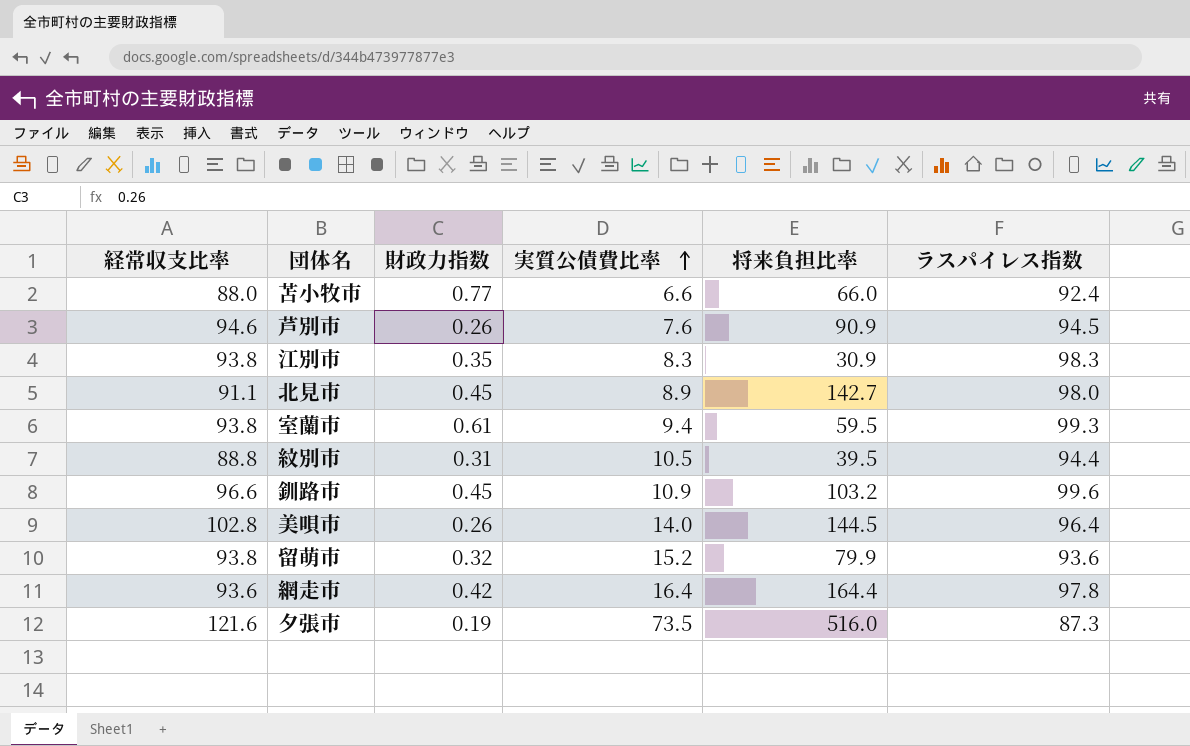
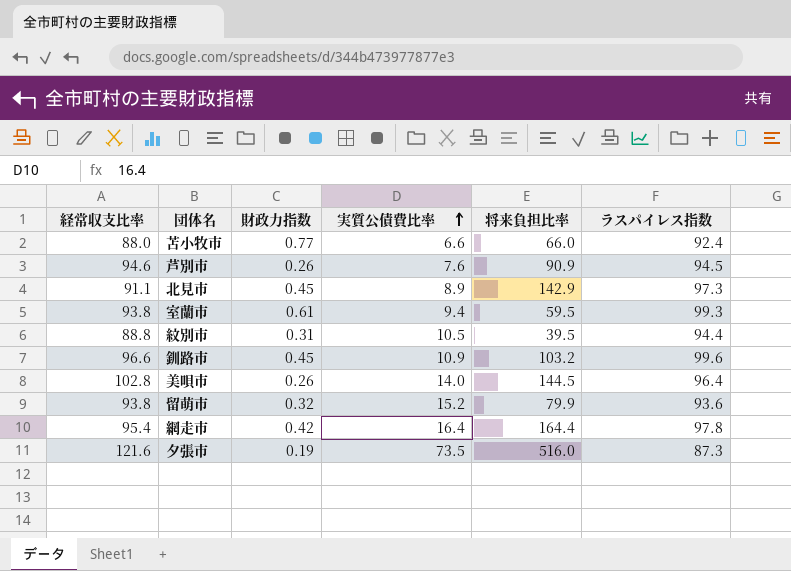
row 江別市: 93.8 | 0.35 | 8.3 | 30.9 | 98.3 -> none
北見市 | 将来負担比率: 142.7 -> 142.9
北見市 | ラスパイレス指数: 98.0 -> 97.3
網走市 | 経常収支比率: 93.6 -> 95.4

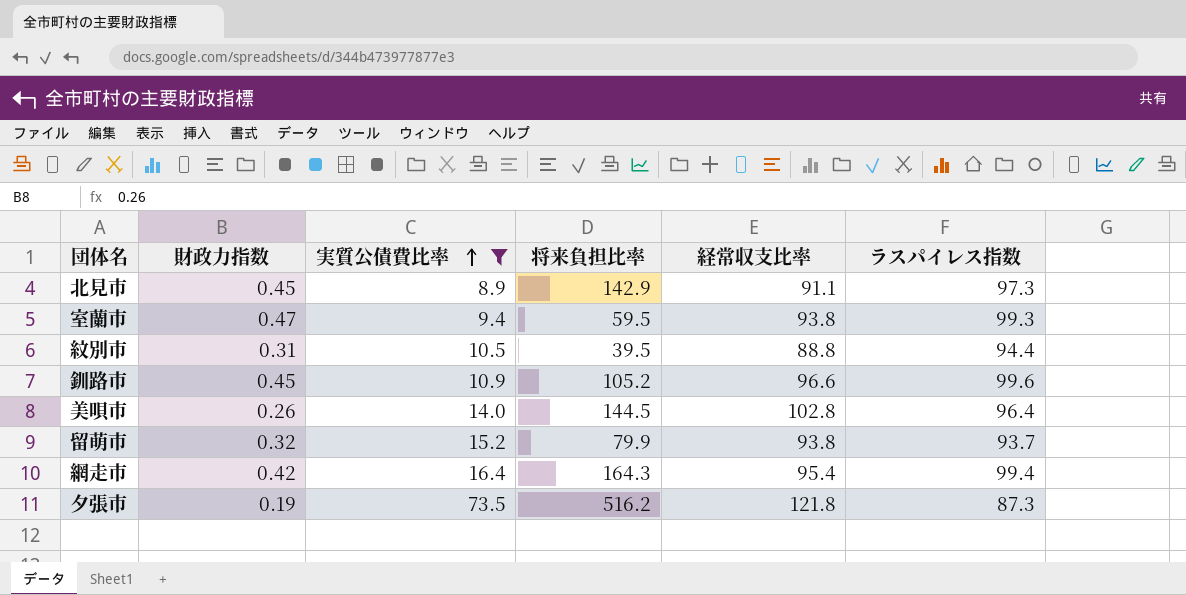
filter: none -> 実質公債費比率 >= 8.9
column 経常収支比率 | position: 1 -> 5
室蘭市 | 財政力指数: 0.61 -> 0.47
釧路市 | 将来負担比率: 103.2 -> 105.2
留萌市 | ラスパイレス指数: 93.6 -> 93.7
網走市 | 将来負担比率: 164.4 -> 164.3
網走市 | ラスパイレス指数: 97.8 -> 99.4
夕張市 | 将来負担比率: 516.0 -> 516.2
夕張市 | 経常収支比率: 121.6 -> 121.8

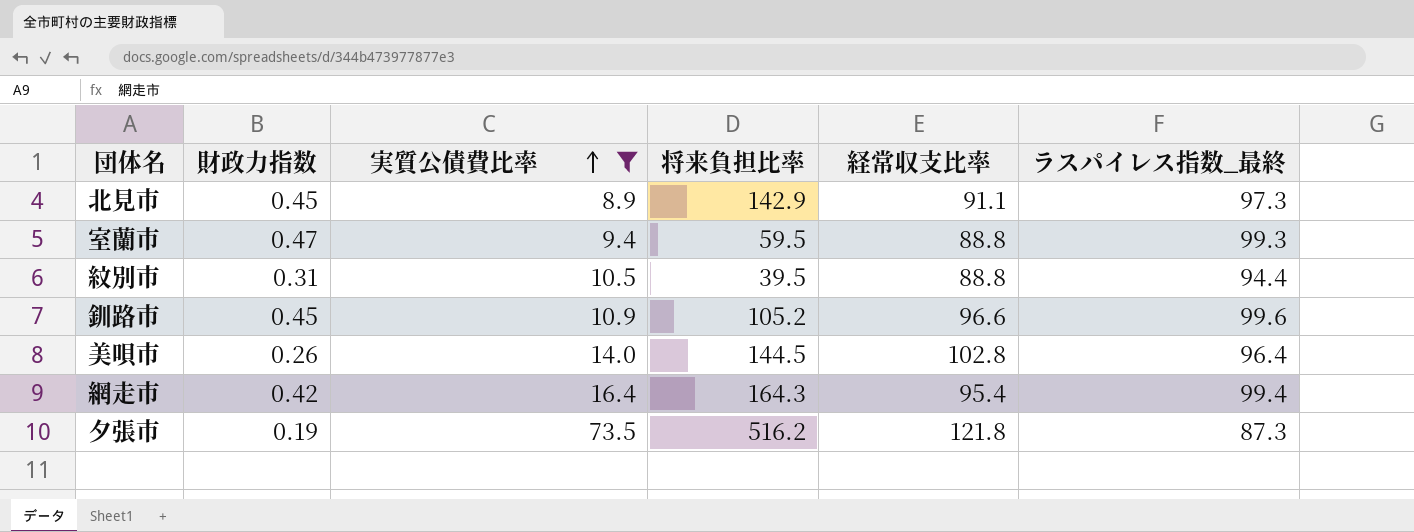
column name: ラスパイレス指数 -> ラスパイレス指数_最終
row 留萌市: 0.32 | 15.2 | 79.9 | 93.8 | 93.7 -> none
室蘭市 | 経常収支比率: 93.8 -> 88.8

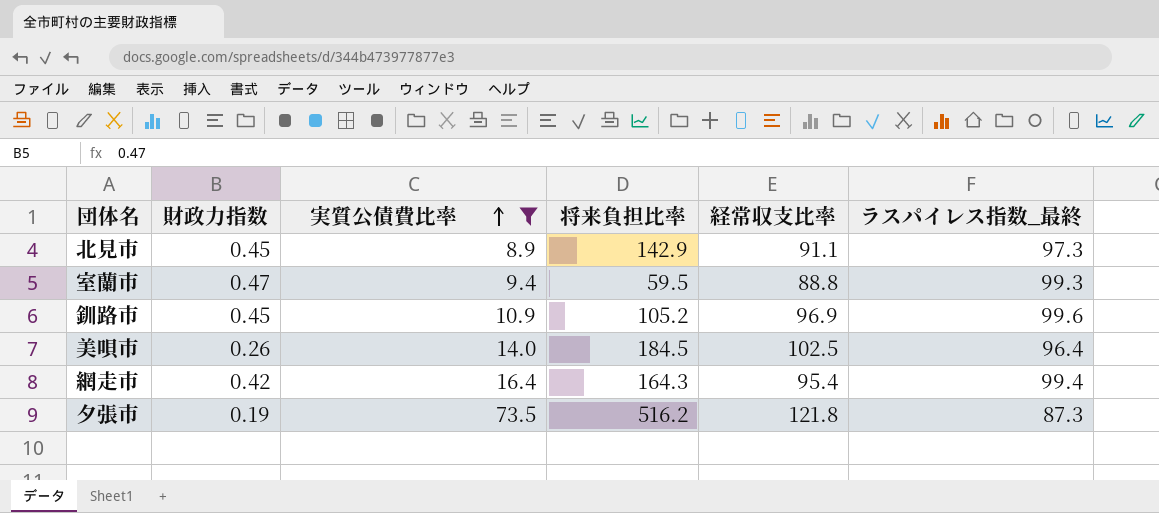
row 紋別市: 0.31 | 10.5 | 39.5 | 88.8 | 94.4 -> none
釧路市 | 経常収支比率: 96.6 -> 96.9
美唄市 | 将来負担比率: 144.5 -> 184.5
美唄市 | 経常収支比率: 102.8 -> 102.5

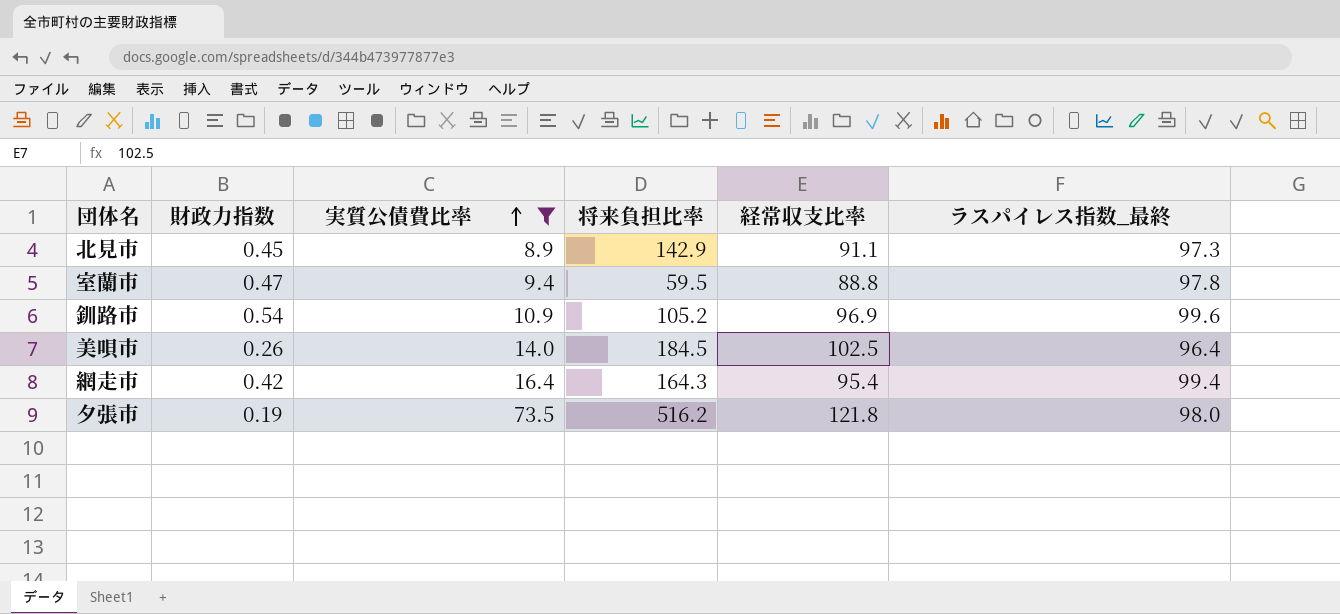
室蘭市 | ラスパイレス指数_最終: 99.3 -> 97.8
釧路市 | 財政力指数: 0.45 -> 0.54
夕張市 | ラスパイレス指数_最終: 87.3 -> 98.0

